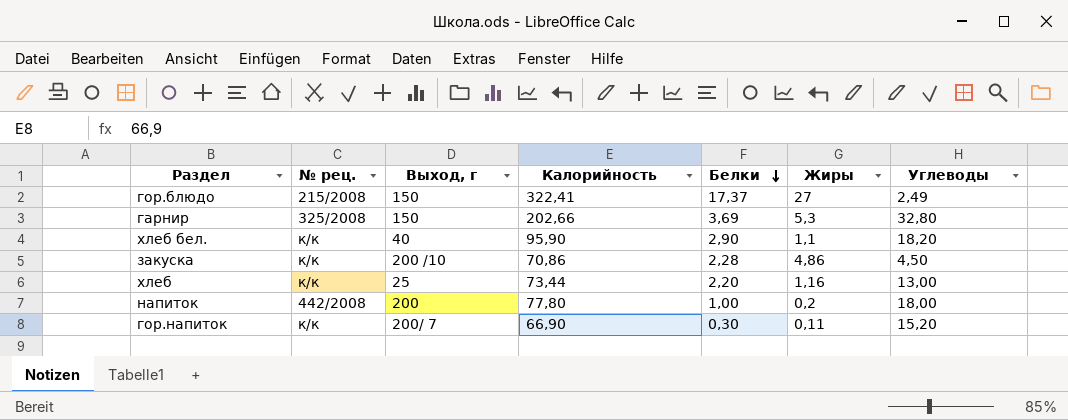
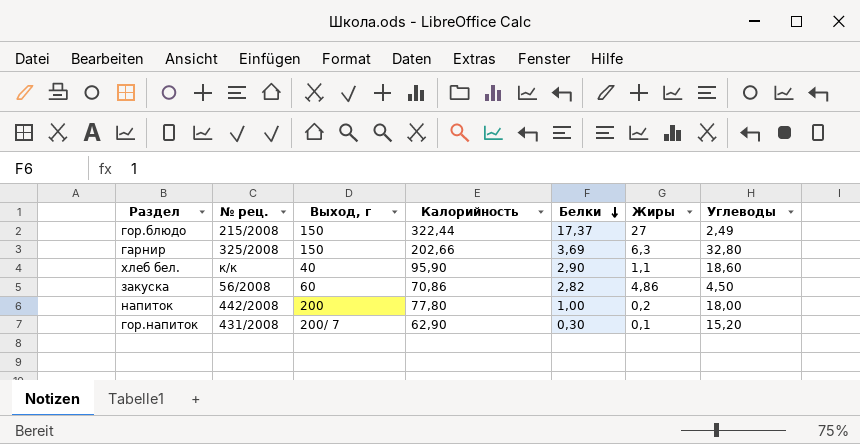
row хлеб: к/к | 25 | 73,44 | 2,20 | 1,16 | 13,00 -> none
гор.блюдо | Калорийность: 322,41 -> 322,44
гарнир | Жиры: 5,3 -> 6,3
хлеб бел. | Углеводы: 18,20 -> 18,60
закуска | № рец.: к/к -> 56/2008
закуска | Выход, г: 200 /10 -> 60
закуска | Белки: 2,28 -> 2,82
гор.напиток | № рец.: к/к -> 431/2008
гор.напиток | Калорийность: 66,90 -> 62,90
гор.напиток | Жиры: 0,11 -> 0,1

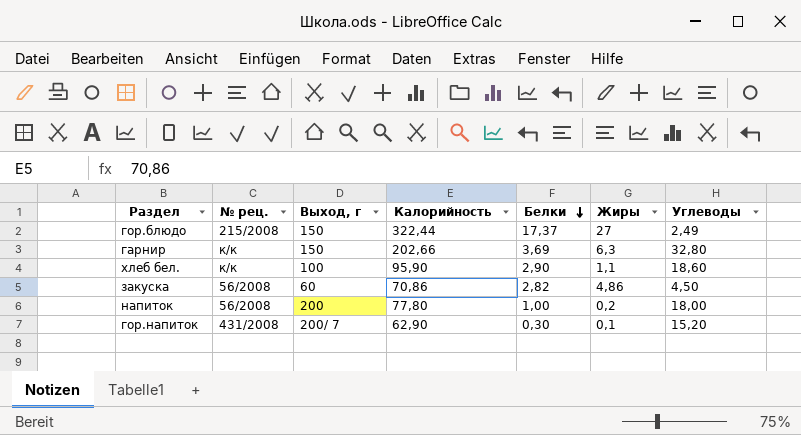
гарнир | № рец.: 325/2008 -> к/к
хлеб бел. | Выход, г: 40 -> 100
напиток | № рец.: 442/2008 -> 56/2008

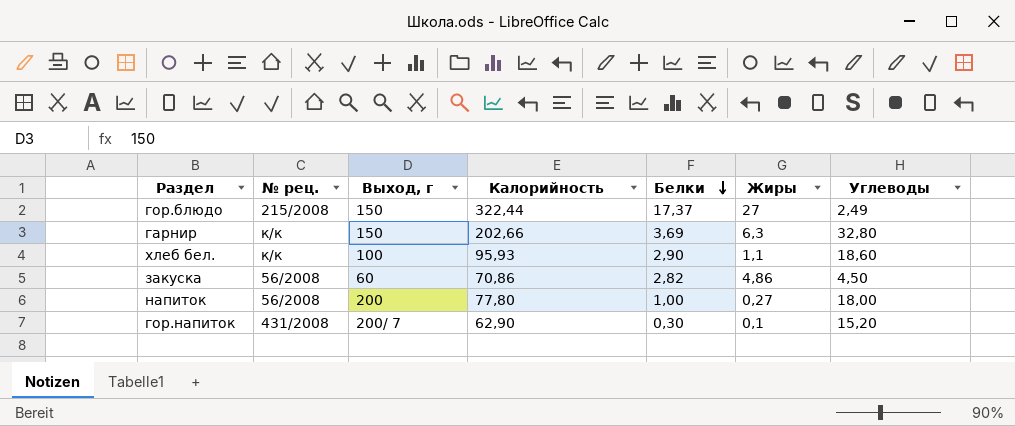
хлеб бел. | Калорийность: 95,90 -> 95,93
напиток | Жиры: 0,2 -> 0,27

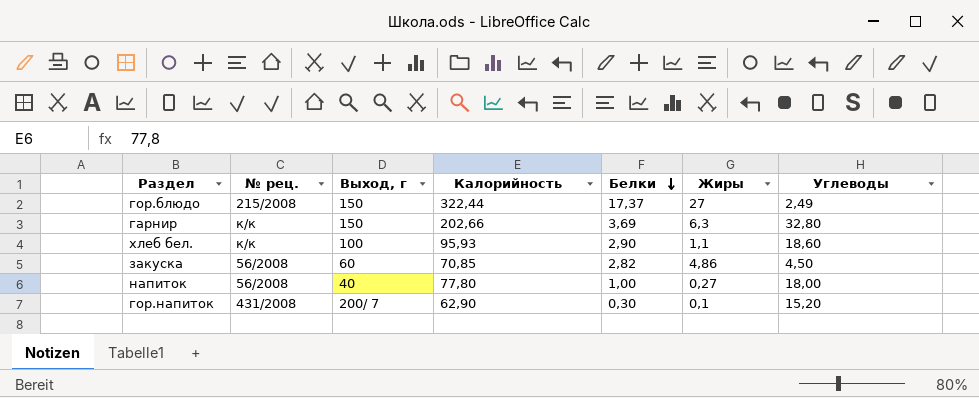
закуска | Калорийность: 70,86 -> 70,85
напиток | Выход, г: 200 -> 40

